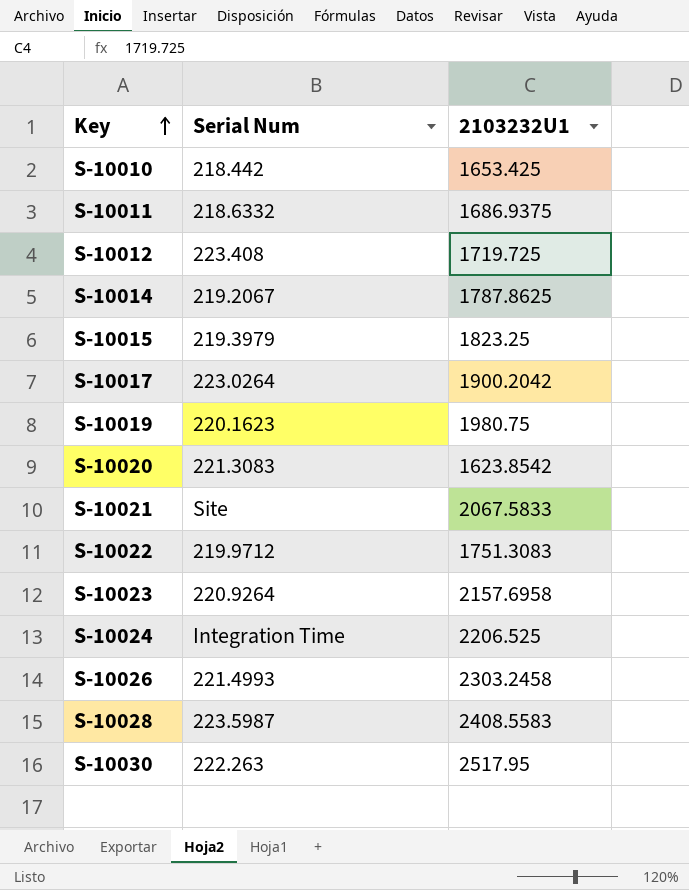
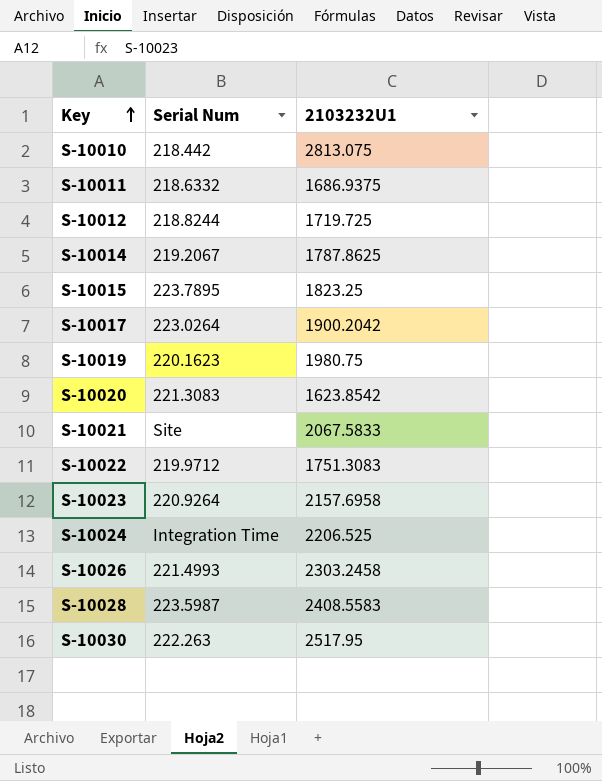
S-10010 | 2103232U1: 1653.425 -> 2813.075
S-10012 | Serial Num: 223.408 -> 218.8244
S-10015 | Serial Num: 219.3979 -> 223.7895

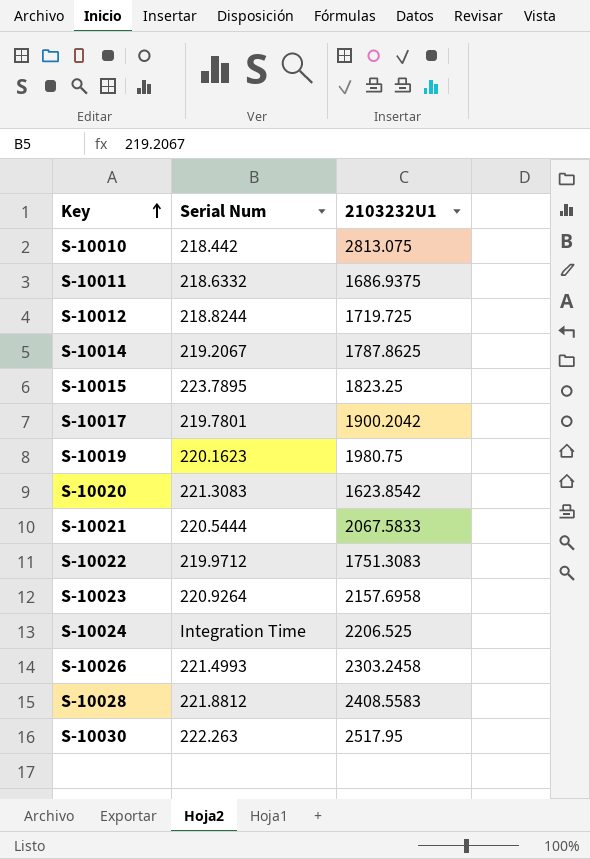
S-10017 | Serial Num: 223.0264 -> 219.7801
S-10021 | Serial Num: Site -> 220.5444
S-10028 | Serial Num: 223.5987 -> 221.8812

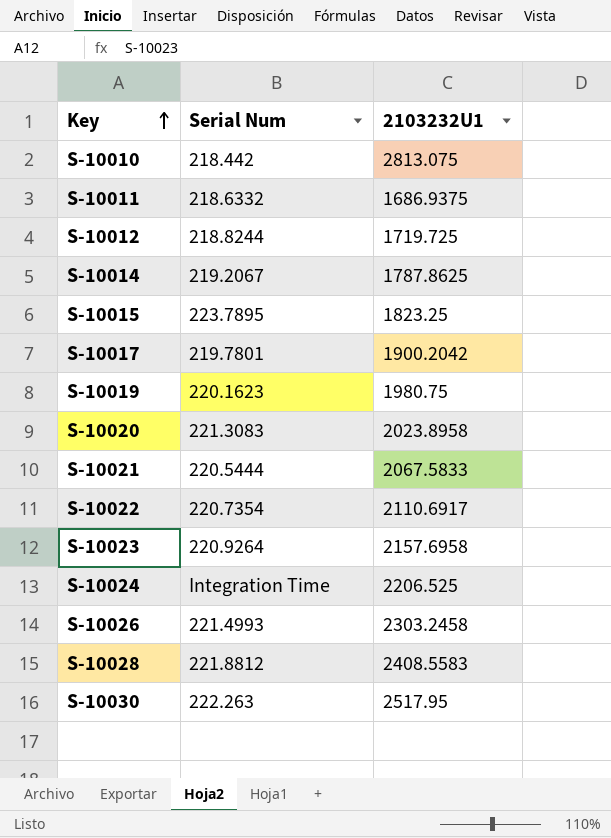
S-10020 | 2103232U1: 1623.8542 -> 2023.8958
S-10022 | Serial Num: 219.9712 -> 220.7354
S-10022 | 2103232U1: 1751.3083 -> 2110.6917

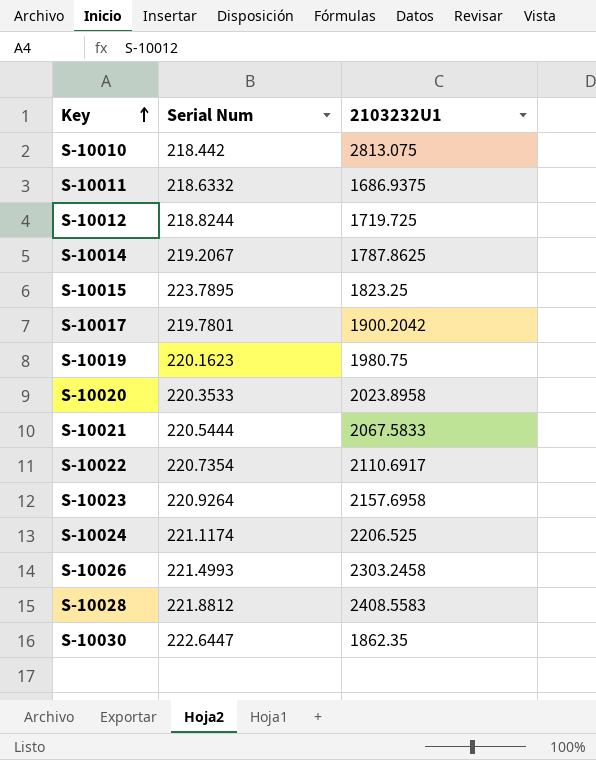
S-10020 | Serial Num: 221.3083 -> 220.3533
S-10024 | Serial Num: Integration Time -> 221.1174
S-10030 | Serial Num: 222.263 -> 222.6447
S-10030 | 2103232U1: 2517.95 -> 1862.35

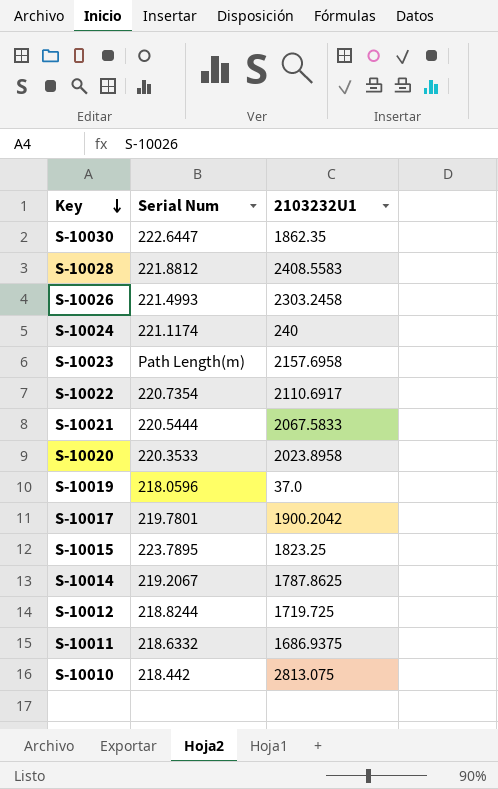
row order: Key ascending -> Key descending
S-10024 | 2103232U1: 2206.525 -> 240
S-10023 | Serial Num: 220.9264 -> Path Length(m)
S-10019 | Serial Num: 220.1623 -> 218.0596
S-10019 | 2103232U1: 1980.75 -> 37.0

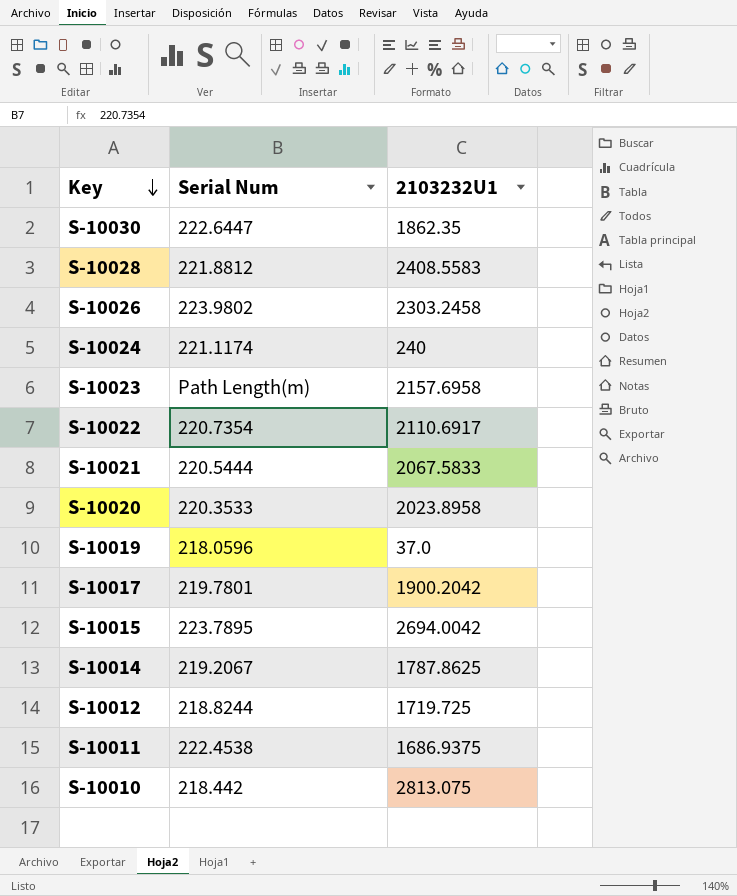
S-10026 | Serial Num: 221.4993 -> 223.9802
S-10015 | 2103232U1: 1823.25 -> 2694.0042
S-10011 | Serial Num: 218.6332 -> 222.4538

